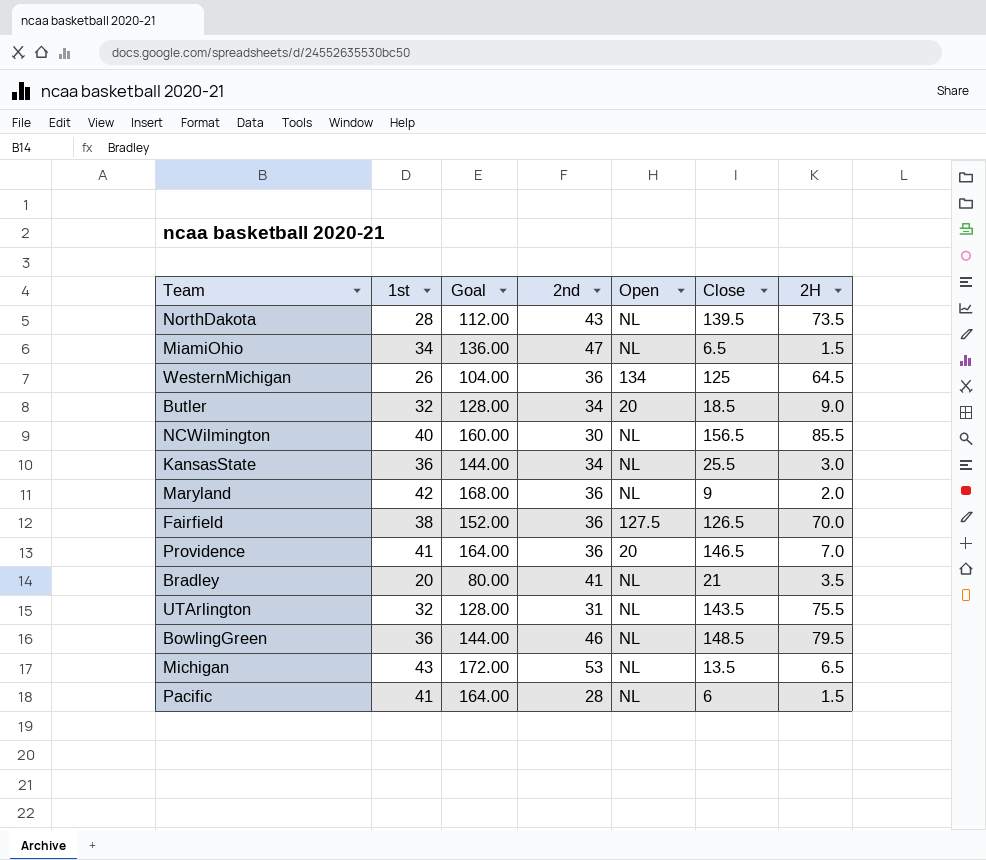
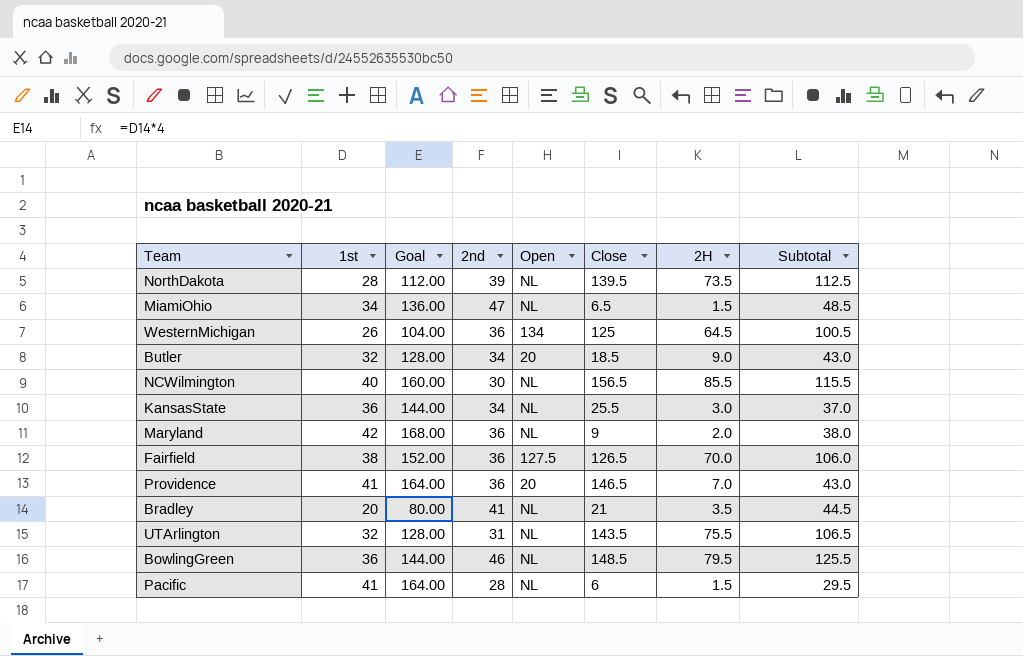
column Subtotal | formula: none -> [2nd] + [2H]
row Michigan: 43 | 172.00 | 53 | NL | 13.5 | 6.5 -> none
NorthDakota | 2nd: 43 -> 39

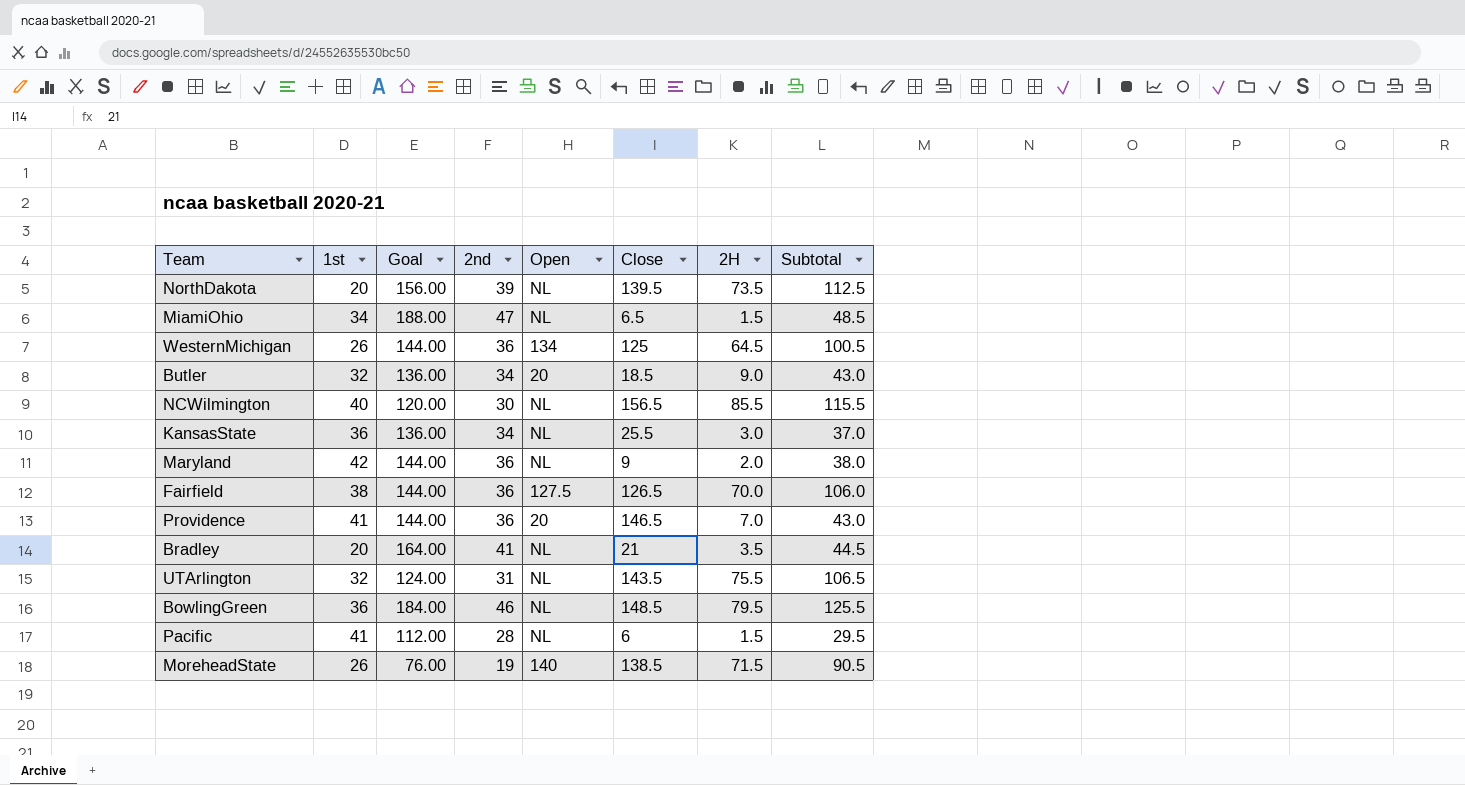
column Goal | formula: [1st] * 4 -> [2nd] * 4
NorthDakota | 1st: 28 -> 20
row MoreheadState: none -> 26 | 76.00 | 19 | 140 | 138.5 | 71.5 | 90.5

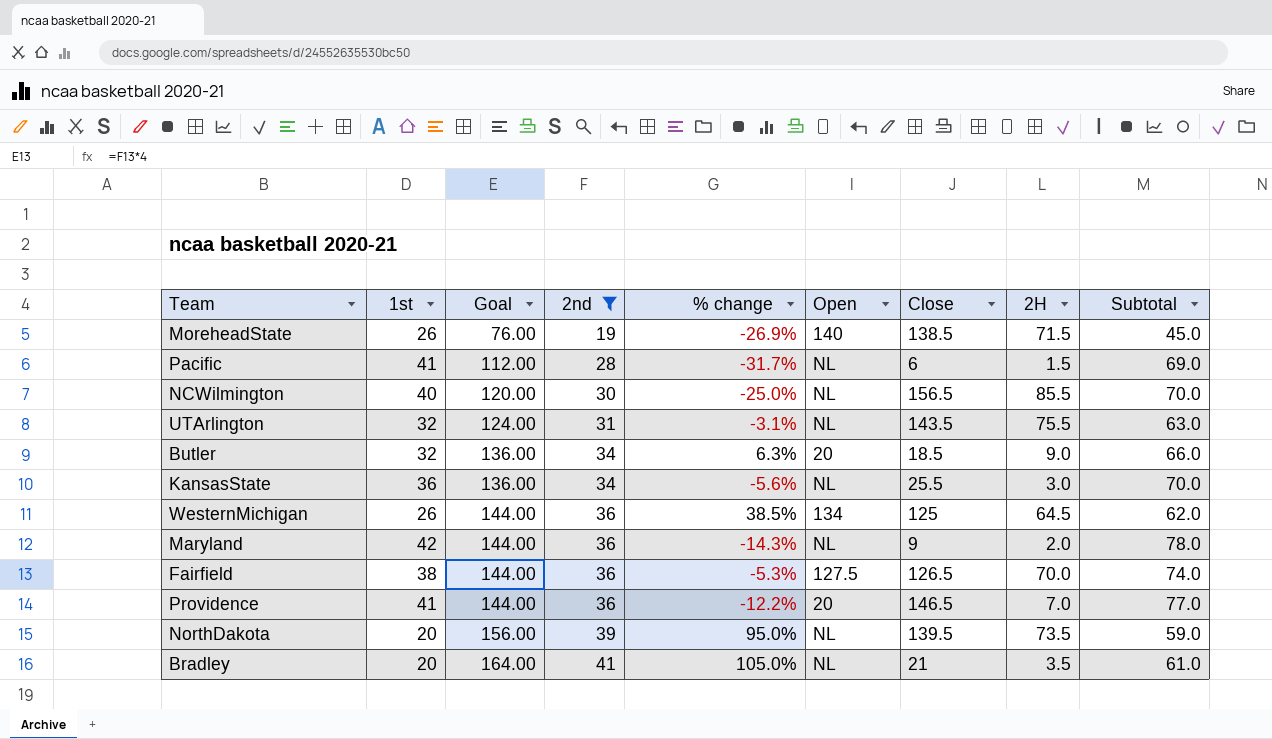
filter: none -> 2nd <= 41
row order: none -> Goal ascending
column % change | formula: none -> ([2nd] - [1st]) / [1st]
column Subtotal | formula: [2nd] + [2H] -> [1st] + [2nd]

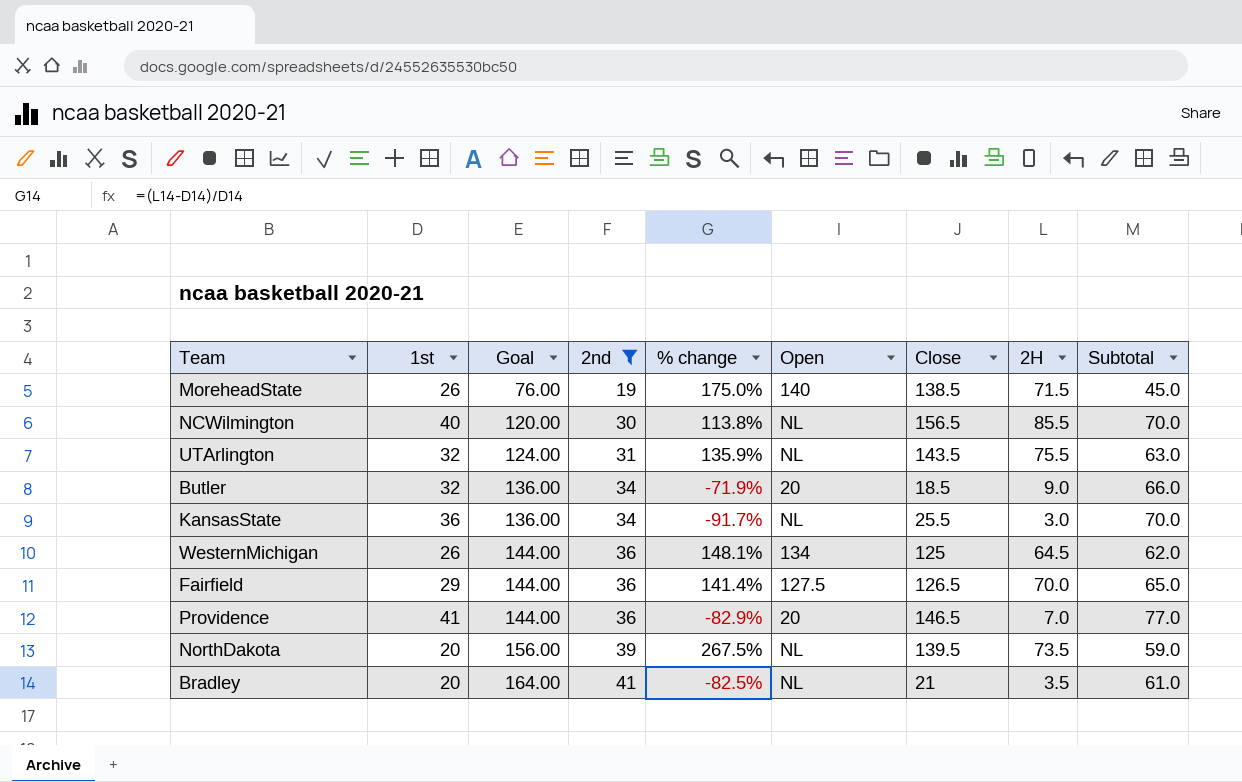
column % change | formula: ([2nd] - [1st]) / [1st] -> ([2H] - [1st]) / [1st]
row Pacific: 41 | 112.00 | 28 | -31.7% | NL | 6 | 1.5 | 69.0 -> none
row Maryland: 42 | 144.00 | 36 | -14.3% | NL | 9 | 2.0 | 78.0 -> none
Fairfield | 1st: 38 -> 29
Fairfield | Subtotal: 74.0 -> 65.0

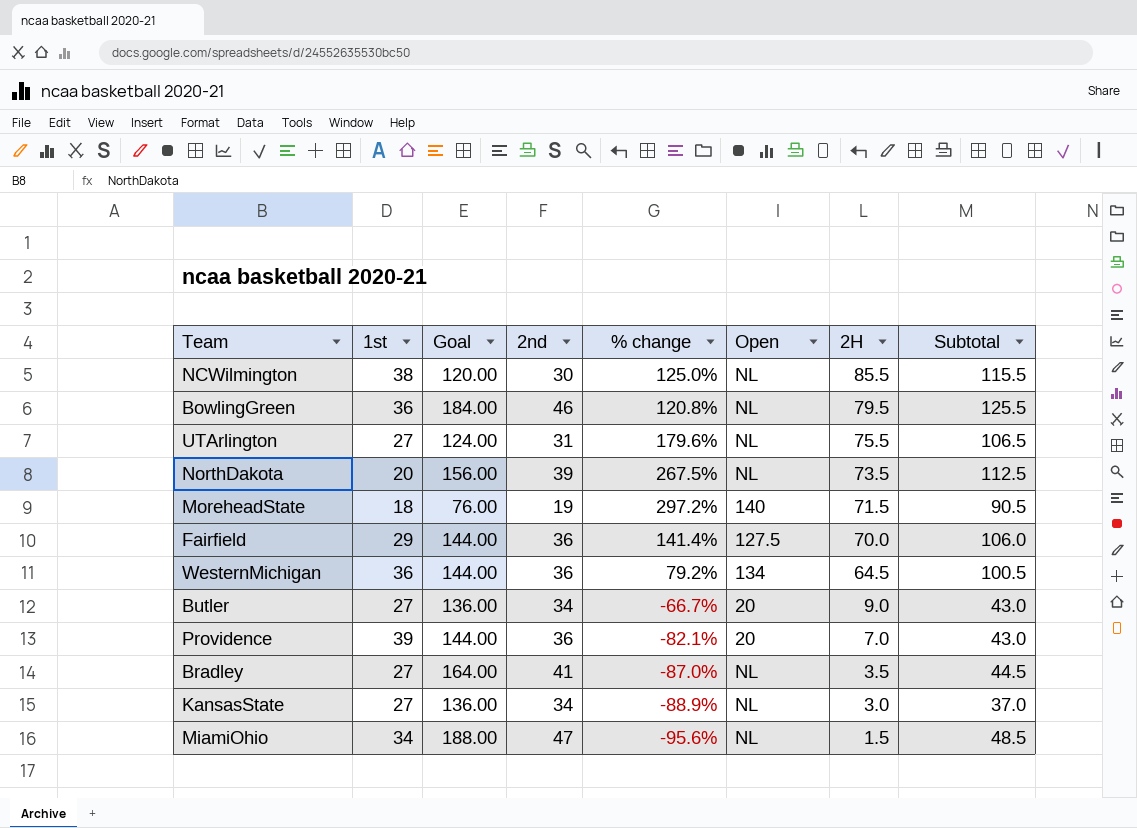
filter: 2nd <= 41 -> none
row order: Goal ascending -> 2H descending
column Close | position: 7 -> none
column Subtotal | formula: [1st] + [2nd] -> [2nd] + [2H]
NCWilmington | 1st: 40 -> 38
NCWilmington | % change: 113.8% -> 125.0%
UTArlington | 1st: 32 -> 27
UTArlington | % change: 135.9% -> 179.6%
MoreheadState | 1st: 26 -> 18
MoreheadState | % change: 175.0% -> 297.2%
WesternMichigan | 1st: 26 -> 36
WesternMichigan | % change: 148.1% -> 79.2%
Butler | 1st: 32 -> 27
Butler | % change: -71.9% -> -66.7%
Providence | 1st: 41 -> 39
Providence | % change: -82.9% -> -82.1%
Bradley | 1st: 20 -> 27
Bradley | % change: -82.5% -> -87.0%
KansasState | 1st: 36 -> 27
KansasState | % change: -91.7% -> -88.9%

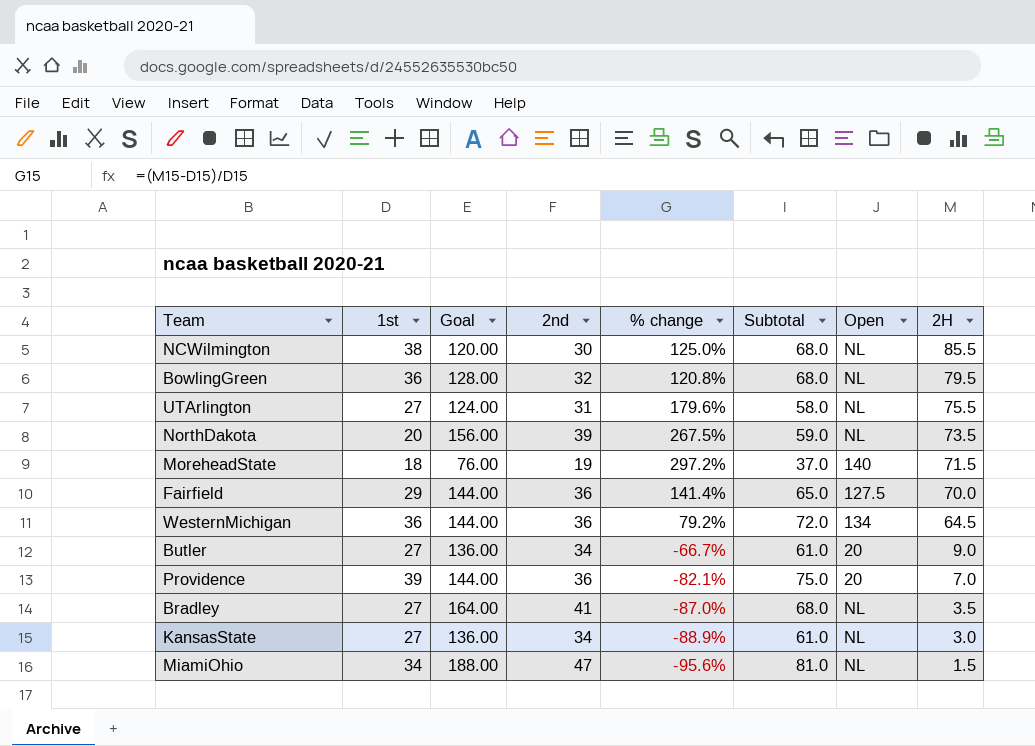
column Subtotal | formula: [2nd] + [2H] -> [1st] + [2nd]
column Subtotal | position: 8 -> 6
BowlingGreen | Goal: 184.00 -> 128.00
BowlingGreen | 2nd: 46 -> 32

